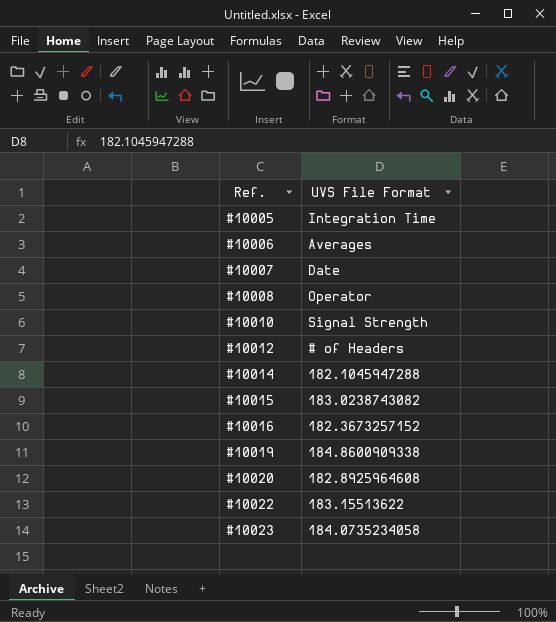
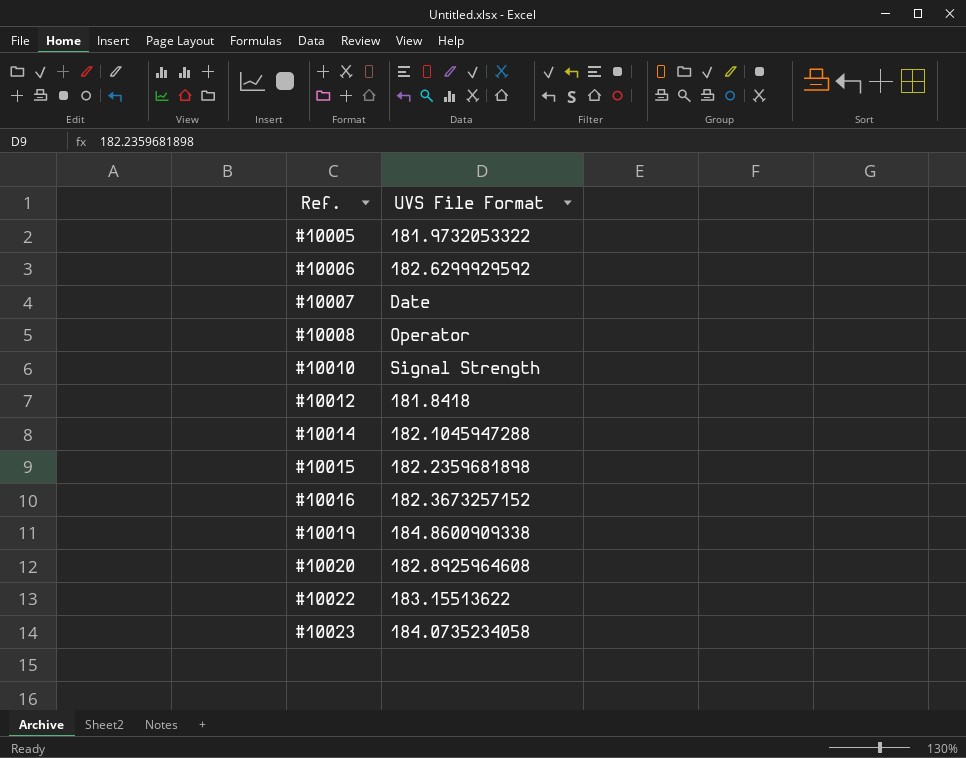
#10005 | UVS File Format: Integration Time -> 181.9732053322
#10006 | UVS File Format: Averages -> 182.6299929592
#10012 | UVS File Format: # of Headers -> 181.8418
#10015 | UVS File Format: 183.0238743082 -> 182.2359681898

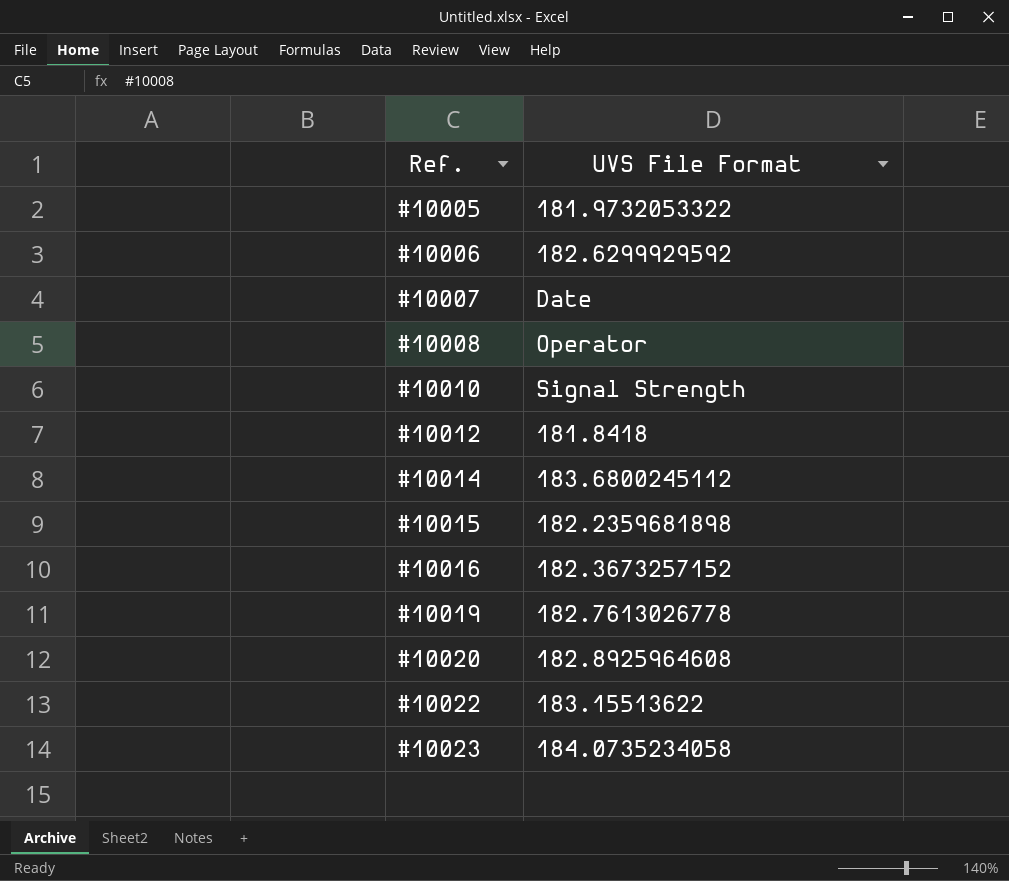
#10014 | UVS File Format: 182.1045947288 -> 183.6800245112
#10019 | UVS File Format: 184.8600909338 -> 182.7613026778

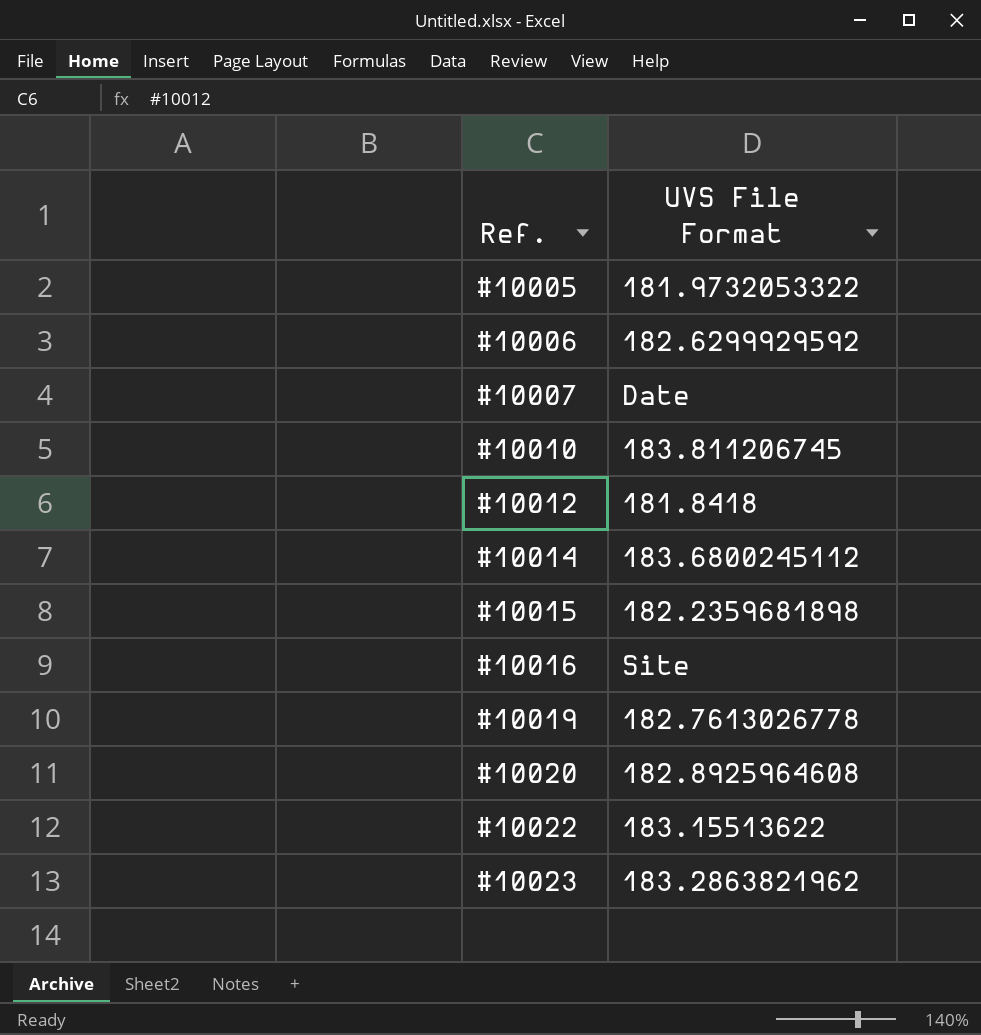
row #10008: Operator -> none
#10010 | UVS File Format: Signal Strength -> 183.811206745
#10016 | UVS File Format: 182.3673257152 -> Site
#10023 | UVS File Format: 184.0735234058 -> 183.2863821962

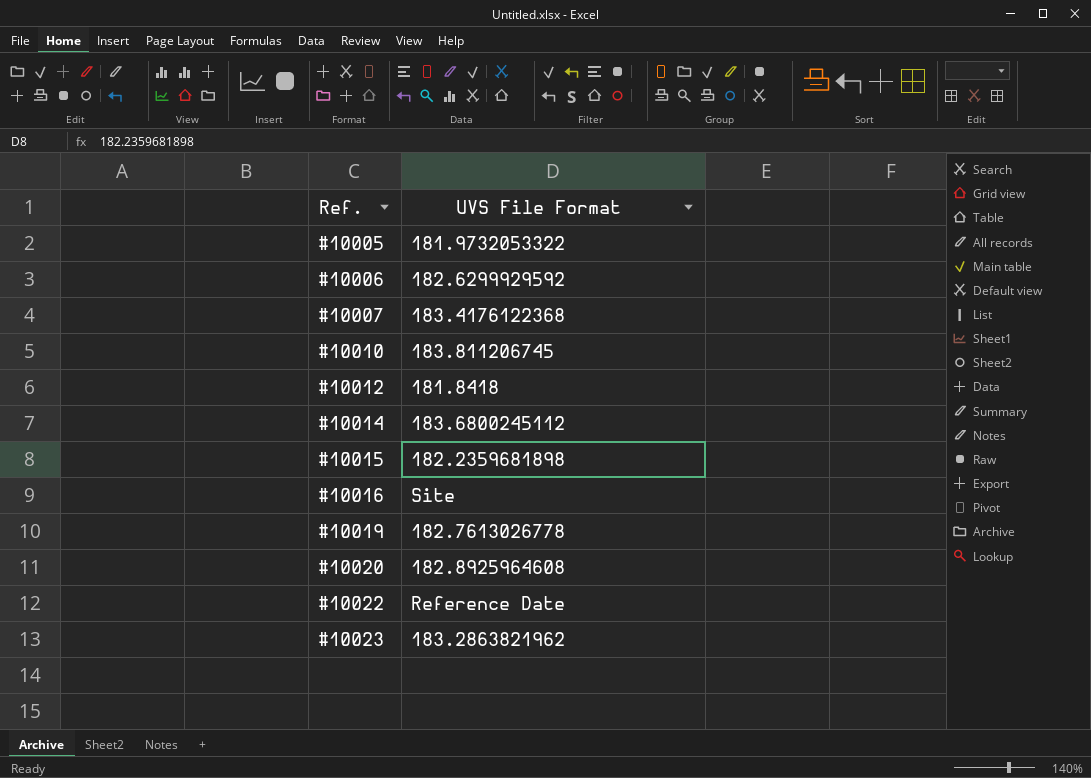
#10007 | UVS File Format: Date -> 183.4176122368
#10022 | UVS File Format: 183.15513622 -> Reference Date

